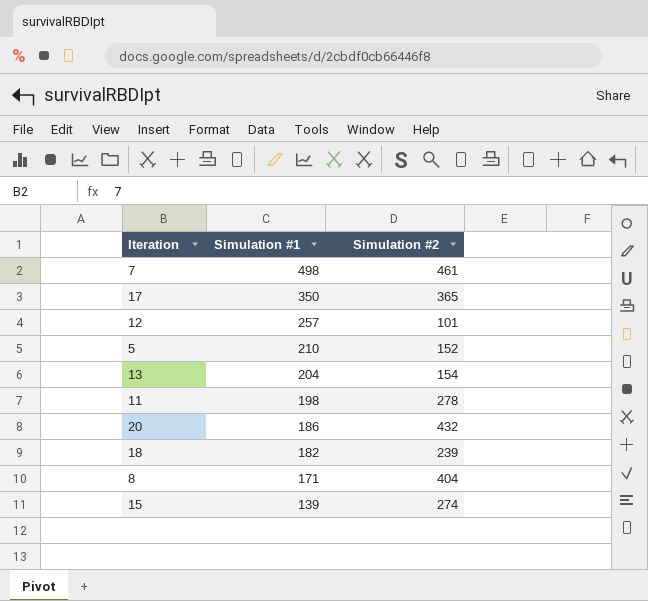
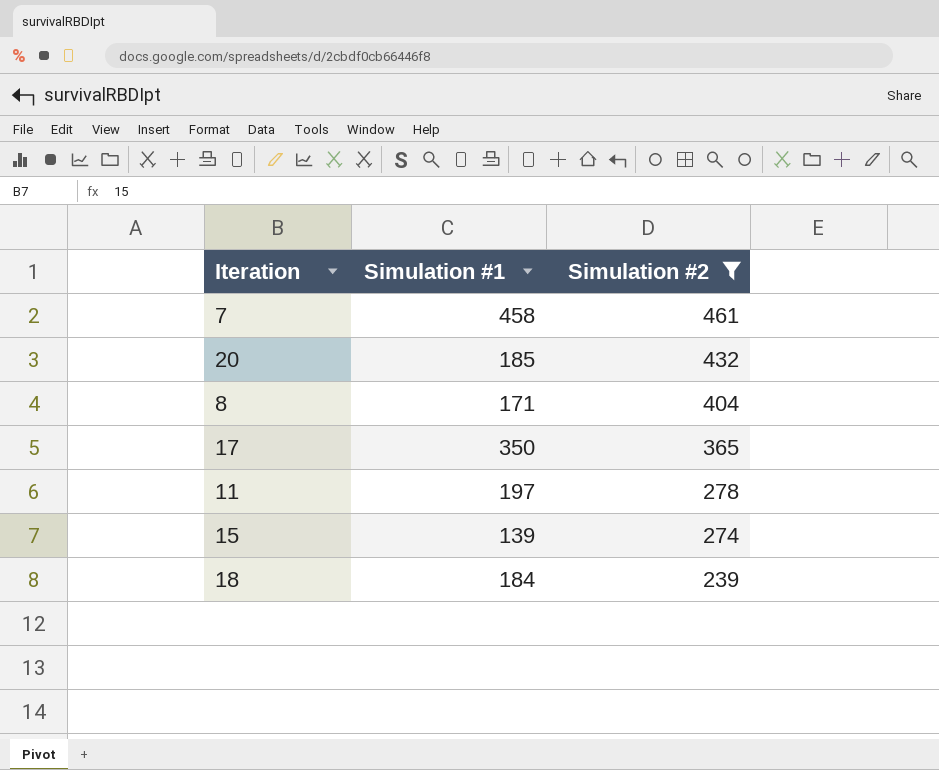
filter: none -> Simulation #2 >= 239
row order: Simulation #1 descending -> Simulation #2 descending
7 | Simulation #1: 498 -> 458
20 | Simulation #1: 186 -> 185
11 | Simulation #1: 198 -> 197
18 | Simulation #1: 182 -> 184

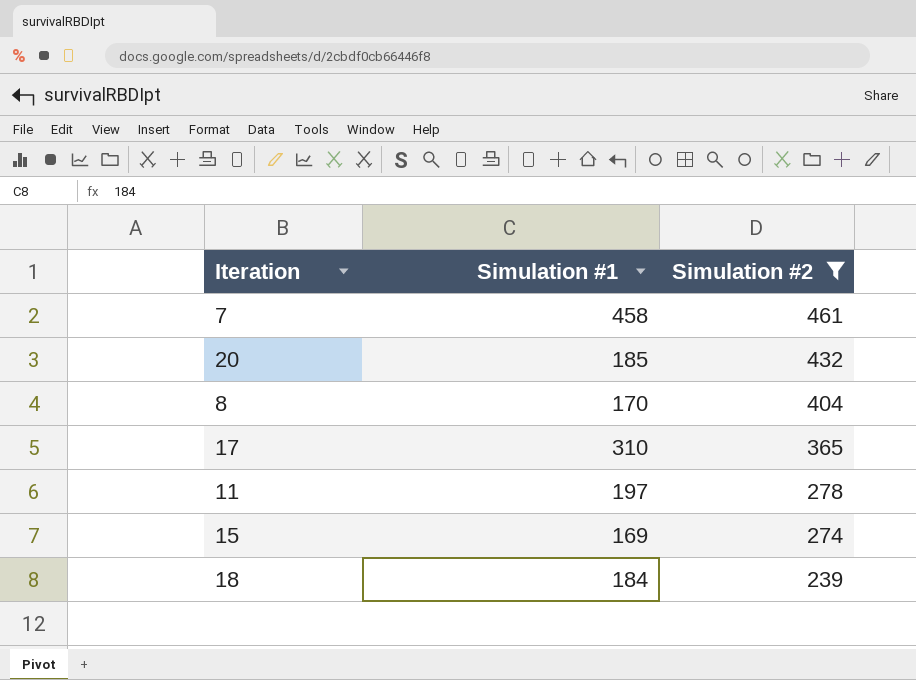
8 | Simulation #1: 171 -> 170
17 | Simulation #1: 350 -> 310
15 | Simulation #1: 139 -> 169

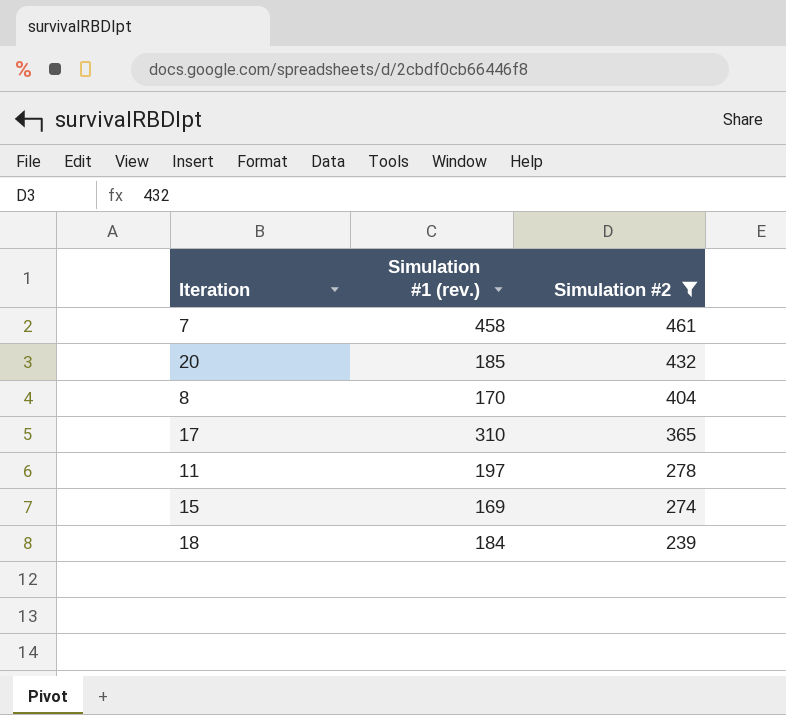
column name: Simulation #1 -> Simulation #1 (rev.)

